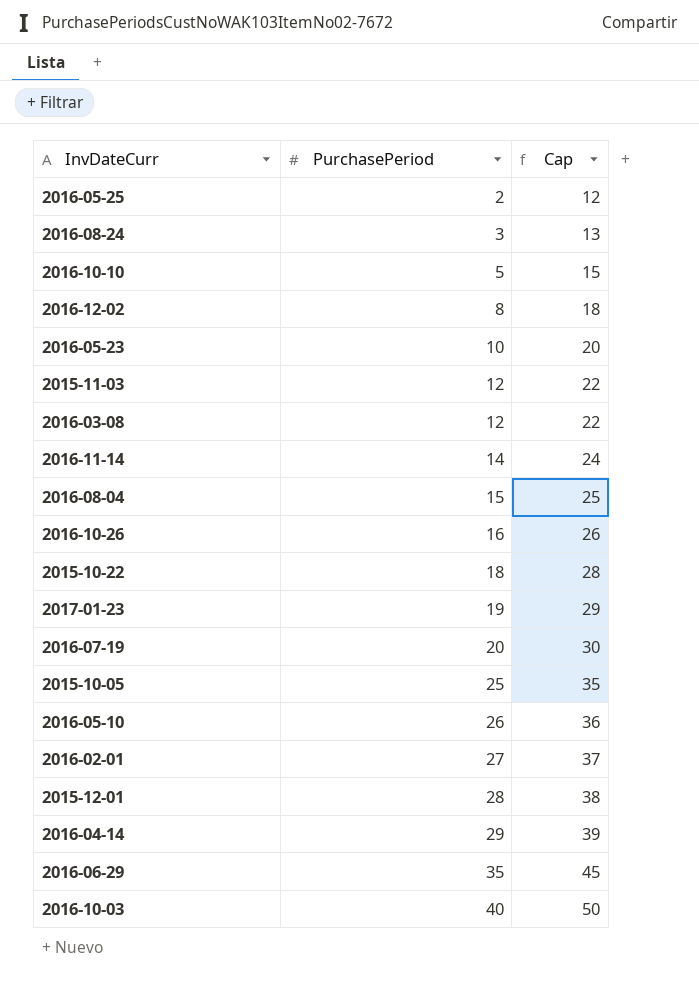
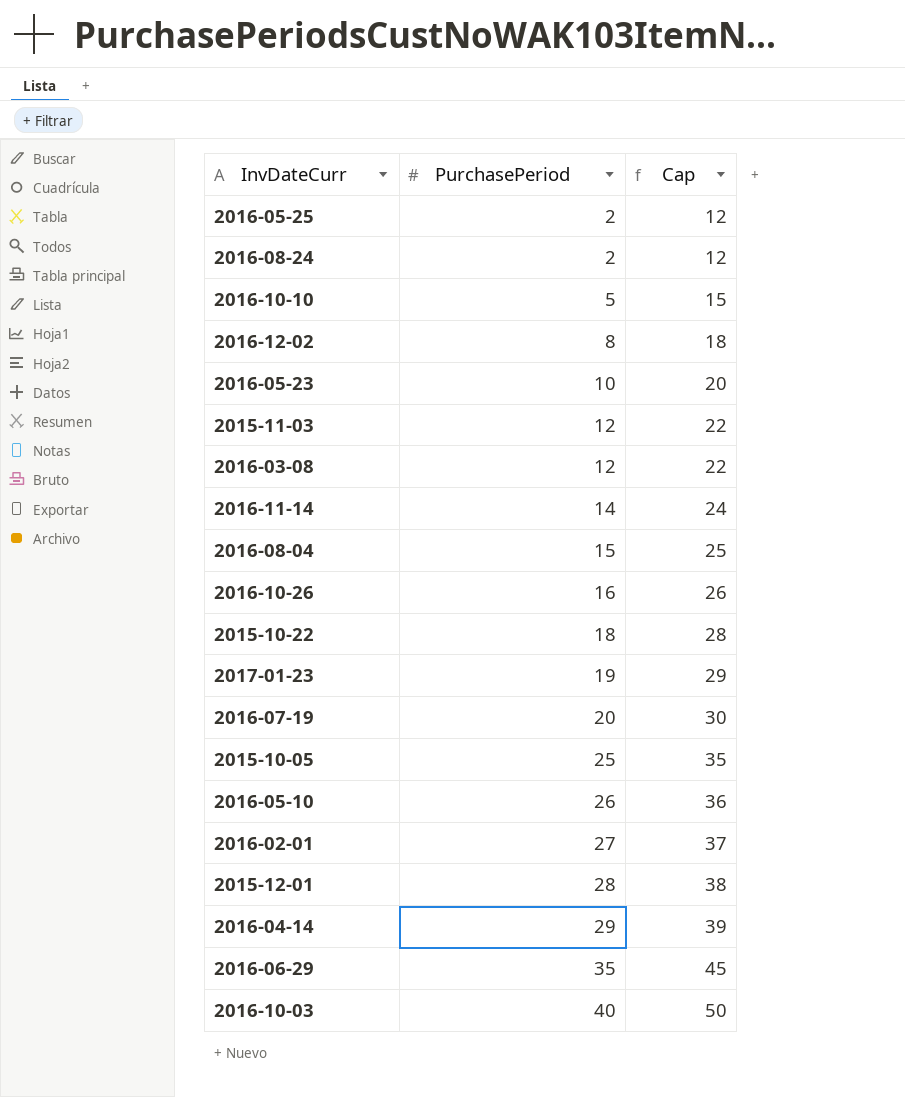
2016-08-24 | PurchasePeriod: 3 -> 2
2016-08-24 | Cap: 13 -> 12

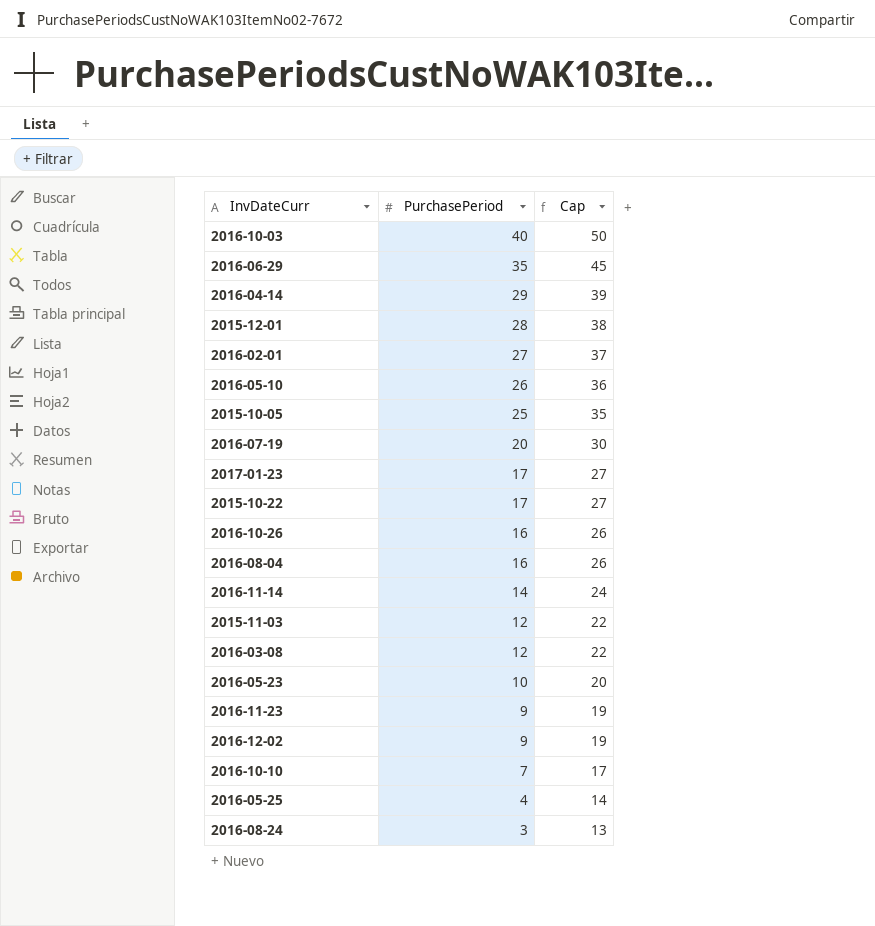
row order: PurchasePeriod ascending -> PurchasePeriod descending
2017-01-23 | PurchasePeriod: 19 -> 17
2017-01-23 | Cap: 29 -> 27
2015-10-22 | PurchasePeriod: 18 -> 17
2015-10-22 | Cap: 28 -> 27
2016-08-04 | PurchasePeriod: 15 -> 16
2016-08-04 | Cap: 25 -> 26
row 2016-11-23: none -> 9 | 19
2016-12-02 | PurchasePeriod: 8 -> 9
2016-12-02 | Cap: 18 -> 19
2016-10-10 | PurchasePeriod: 5 -> 7
2016-10-10 | Cap: 15 -> 17
2016-05-25 | PurchasePeriod: 2 -> 4
2016-05-25 | Cap: 12 -> 14
2016-08-24 | PurchasePeriod: 2 -> 3
2016-08-24 | Cap: 12 -> 13

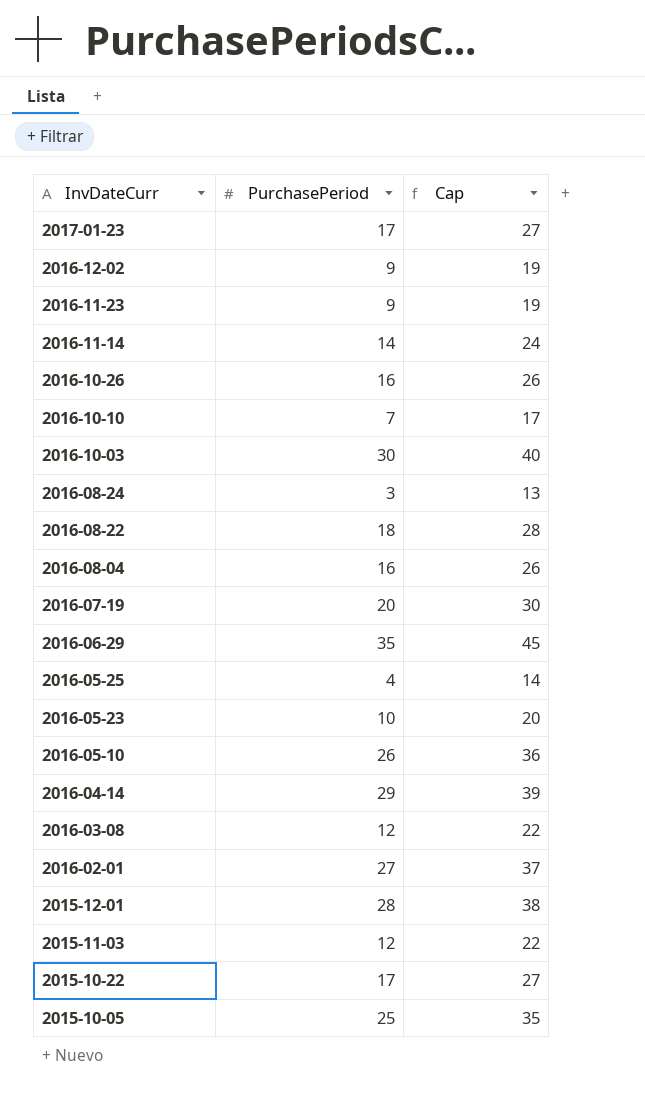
row order: PurchasePeriod descending -> InvDateCurr descending
2016-10-03 | PurchasePeriod: 40 -> 30
2016-10-03 | Cap: 50 -> 40
row 2016-08-22: none -> 18 | 28

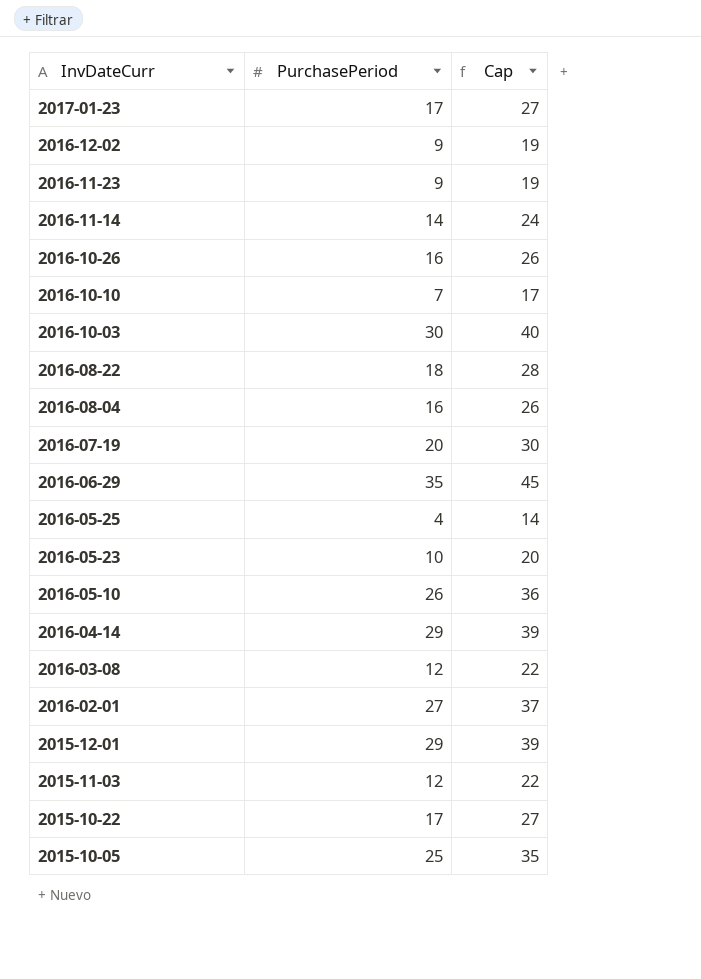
row 2016-08-24: 3 | 13 -> none
2015-12-01 | PurchasePeriod: 28 -> 29
2015-12-01 | Cap: 38 -> 39

